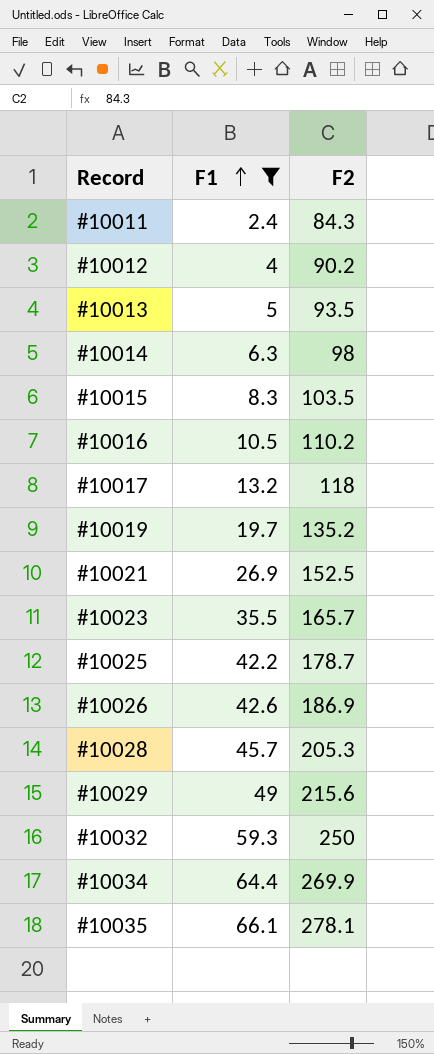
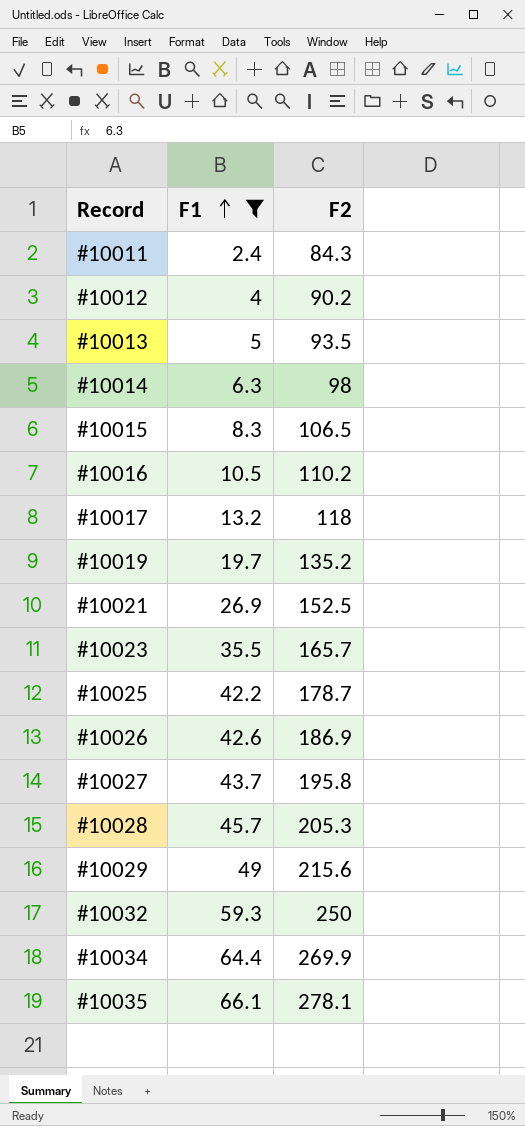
#10015 | F2: 103.5 -> 106.5
row #10027: none -> 43.7 | 195.8

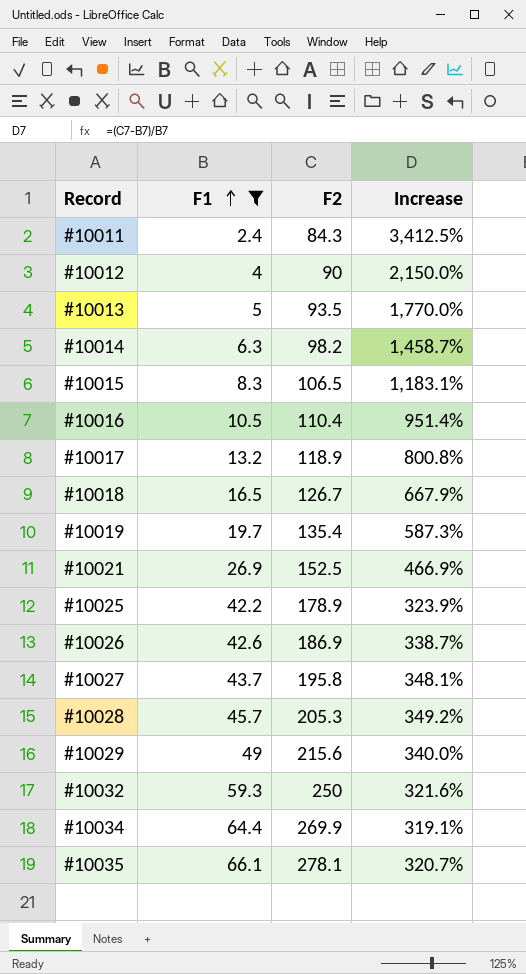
column Increase | formula: none -> ([F2] - [F1]) / [F1]
row #10023: 35.5 | 165.7 -> none
#10012 | F2: 90.2 -> 90
#10014 | F2: 98 -> 98.2
#10016 | F2: 110.2 -> 110.4
#10017 | F2: 118 -> 118.9
row #10018: none -> 16.5 | 126.7 | 667.9%
#10019 | F2: 135.2 -> 135.4
#10025 | F2: 178.7 -> 178.9

